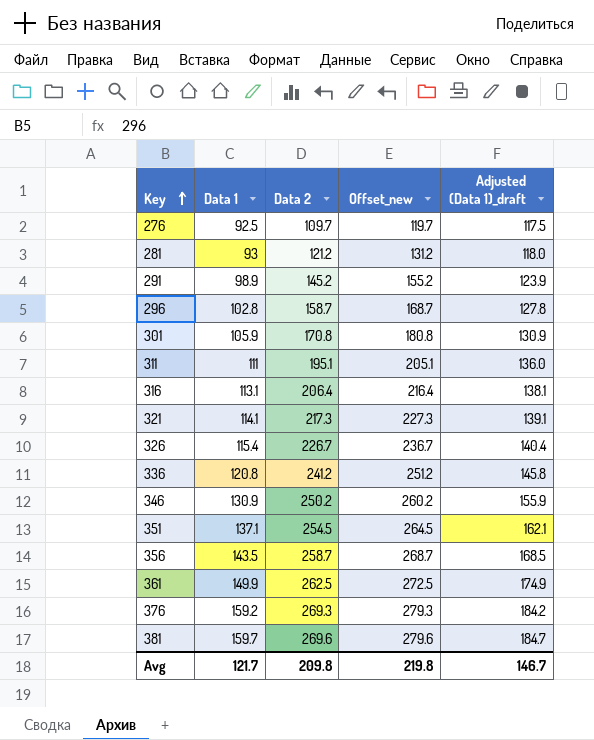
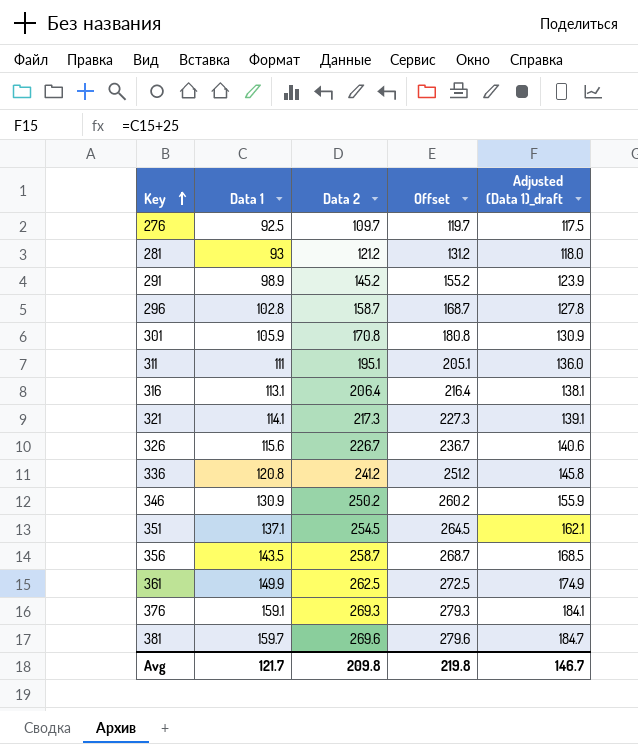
column name: Offset_new -> Offset
326 | Data 1: 115.4 -> 115.6
326 | Adjusted (Data 1)_draft: 140.4 -> 140.6
376 | Data 1: 159.2 -> 159.1
376 | Adjusted (Data 1)_draft: 184.2 -> 184.1

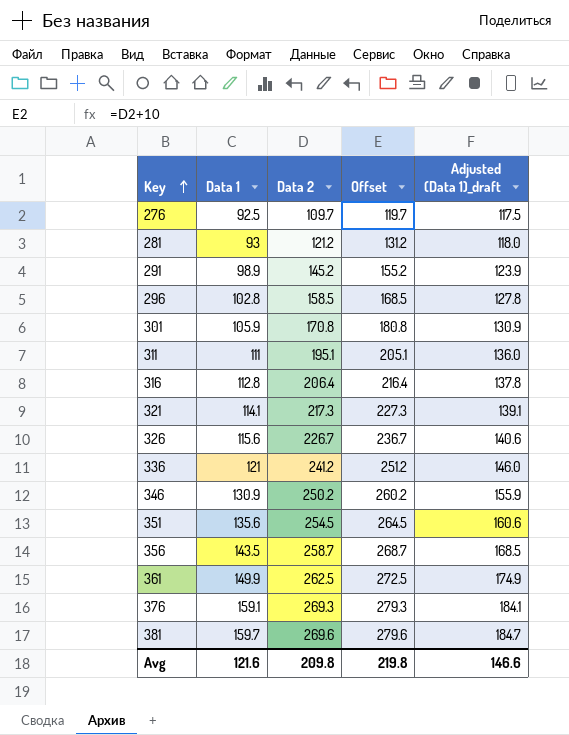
296 | Data 2: 158.7 -> 158.5
296 | Offset: 168.7 -> 168.5
316 | Data 1: 113.1 -> 112.8
316 | Adjusted (Data 1)_draft: 138.1 -> 137.8
336 | Data 1: 120.8 -> 121
336 | Adjusted (Data 1)_draft: 145.8 -> 146.0
351 | Data 1: 137.1 -> 135.6
351 | Adjusted (Data 1)_draft: 162.1 -> 160.6
Avg | Data 1: 121.7 -> 121.6
Avg | Adjusted (Data 1)_draft: 146.7 -> 146.6

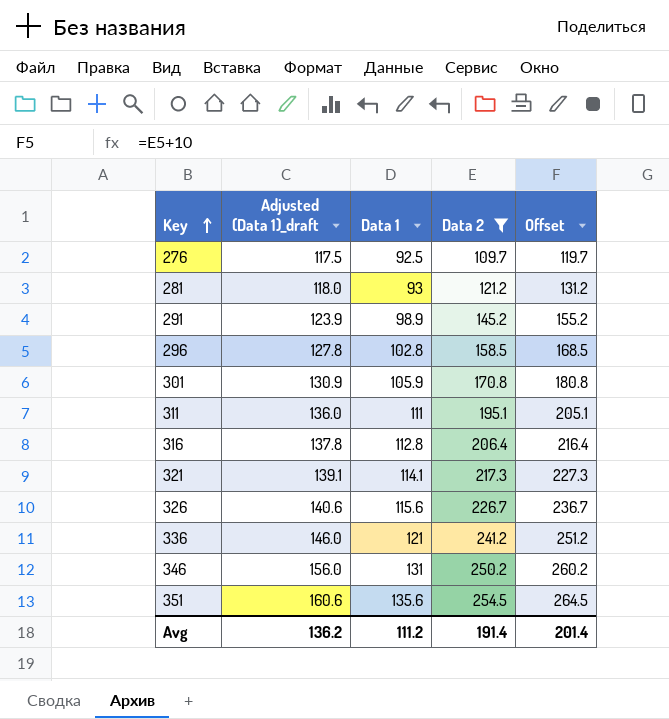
filter: none -> Data 2 <= 254.5
column Adjusted (Data 1)_draft | position: 5 -> 2
346 | Adjusted (Data 1)_draft: 155.9 -> 156.0
346 | Data 1: 130.9 -> 131
Avg | Adjusted (Data 1)_draft: 146.6 -> 136.2
Avg | Data 1: 121.6 -> 111.2
Avg | Data 2: 209.8 -> 191.4
Avg | Offset: 219.8 -> 201.4

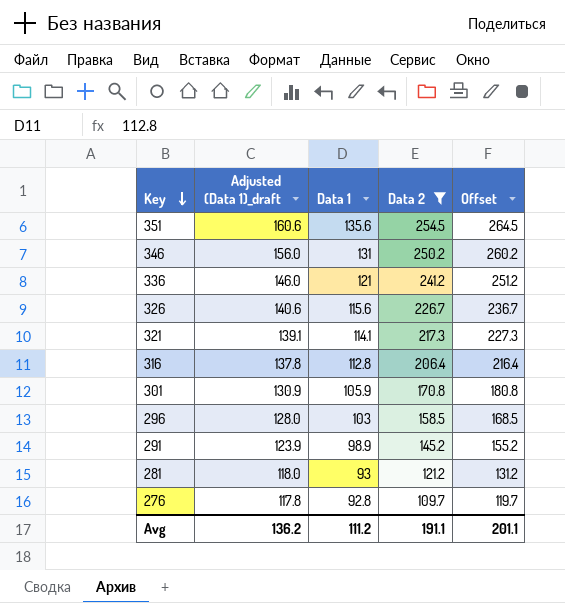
row order: Key ascending -> Key descending
row 311: 136.0 | 111 | 195.1 | 205.1 -> none
296 | Adjusted (Data 1)_draft: 127.8 -> 128.0
296 | Data 1: 102.8 -> 103
276 | Adjusted (Data 1)_draft: 117.5 -> 117.8
276 | Data 1: 92.5 -> 92.8
Avg | Data 2: 191.4 -> 191.1
Avg | Offset: 201.4 -> 201.1

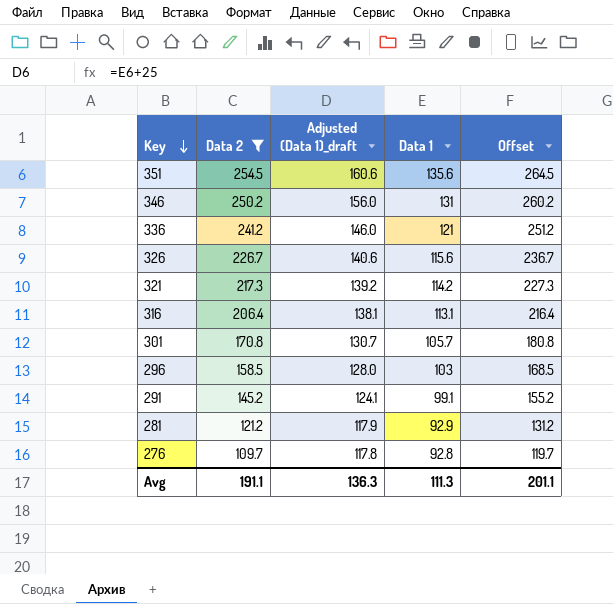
column Data 2 | position: 4 -> 2
321 | Adjusted (Data 1)_draft: 139.1 -> 139.2
321 | Data 1: 114.1 -> 114.2
316 | Adjusted (Data 1)_draft: 137.8 -> 138.1
316 | Data 1: 112.8 -> 113.1
301 | Adjusted (Data 1)_draft: 130.9 -> 130.7
301 | Data 1: 105.9 -> 105.7
291 | Adjusted (Data 1)_draft: 123.9 -> 124.1
291 | Data 1: 98.9 -> 99.1
281 | Adjusted (Data 1)_draft: 118.0 -> 117.9
281 | Data 1: 93 -> 92.9
Avg | Adjusted (Data 1)_draft: 136.2 -> 136.3
Avg | Data 1: 111.2 -> 111.3

